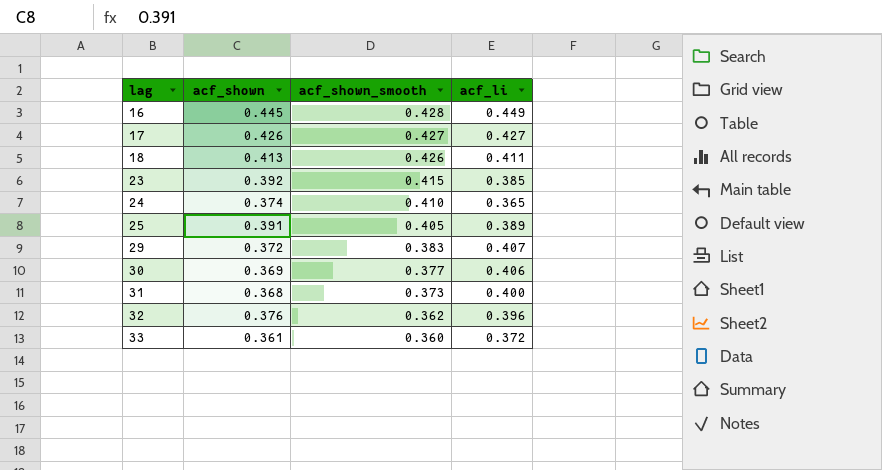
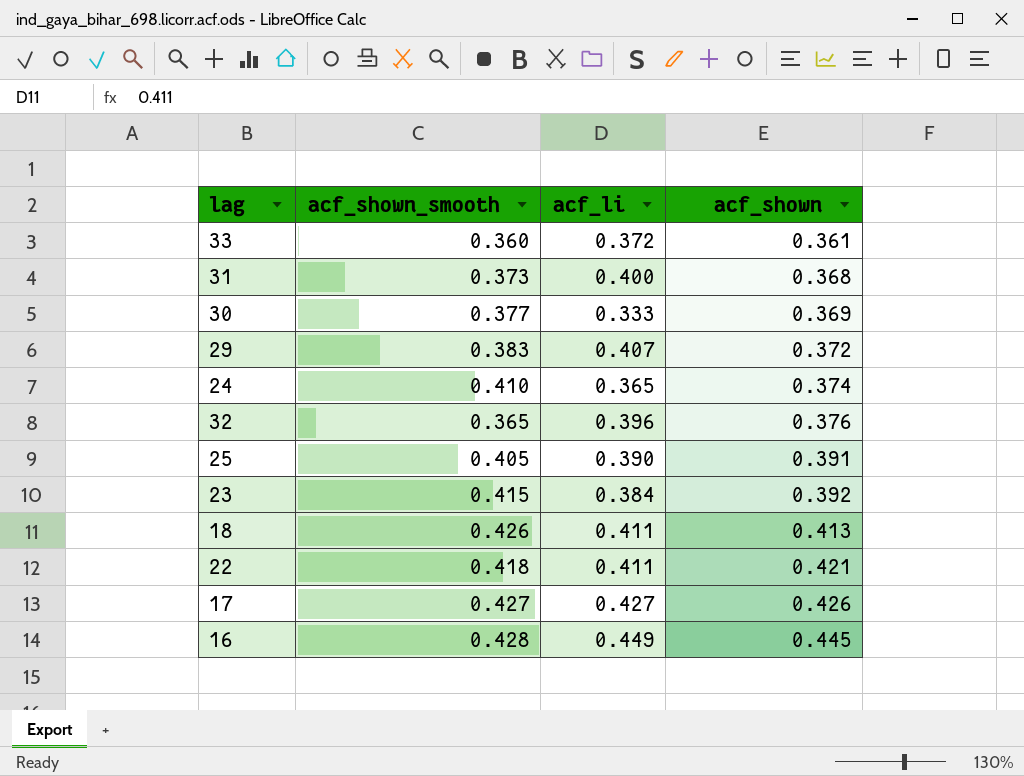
row order: lag ascending -> acf_shown ascending
column acf_shown | position: 2 -> 4
30 | acf_li: 0.406 -> 0.333
32 | acf_shown_smooth: 0.362 -> 0.365
25 | acf_li: 0.389 -> 0.390
23 | acf_li: 0.385 -> 0.384
row 22: none -> 0.418 | 0.411 | 0.421

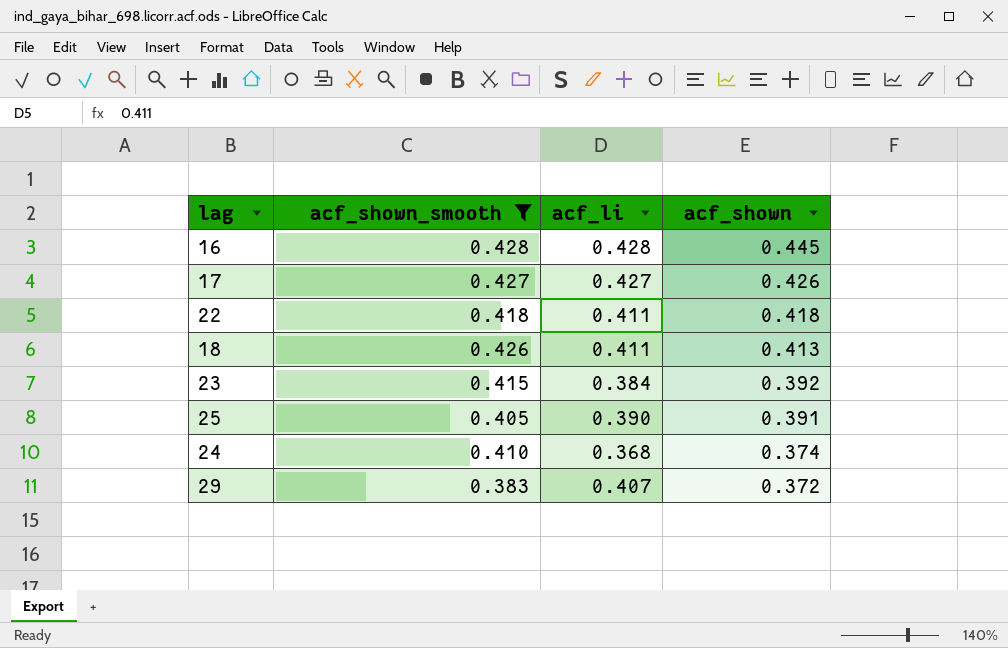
filter: none -> acf_shown_smooth >= 0.383
row order: acf_shown ascending -> acf_shown descending
16 | acf_li: 0.449 -> 0.428
22 | acf_shown: 0.421 -> 0.418
24 | acf_li: 0.365 -> 0.368

